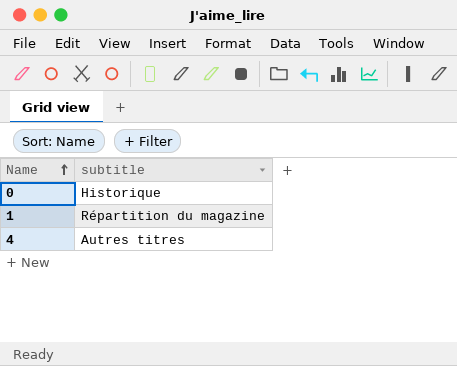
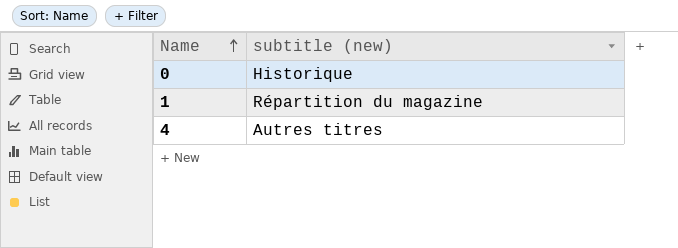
column name: subtitle -> subtitle (new)

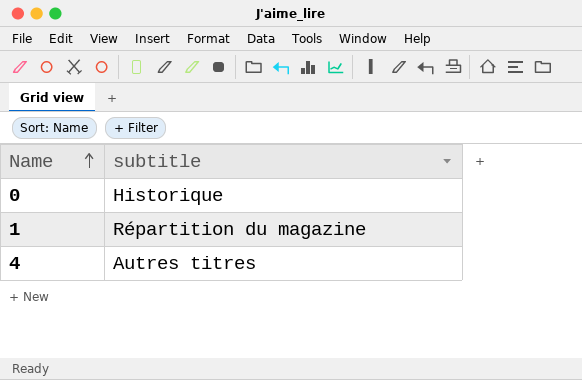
column name: subtitle (new) -> subtitle

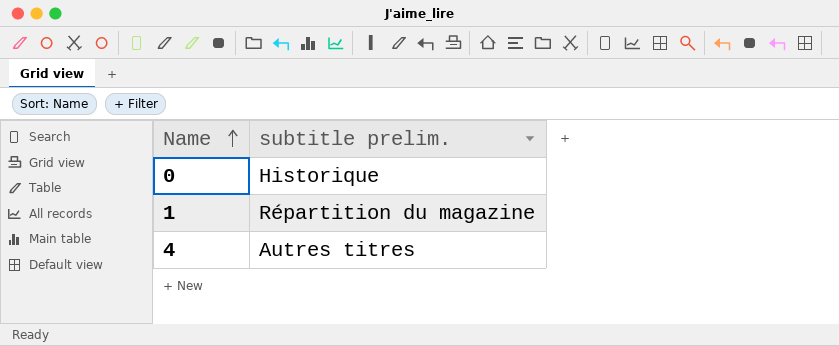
column name: subtitle -> subtitle prelim.

